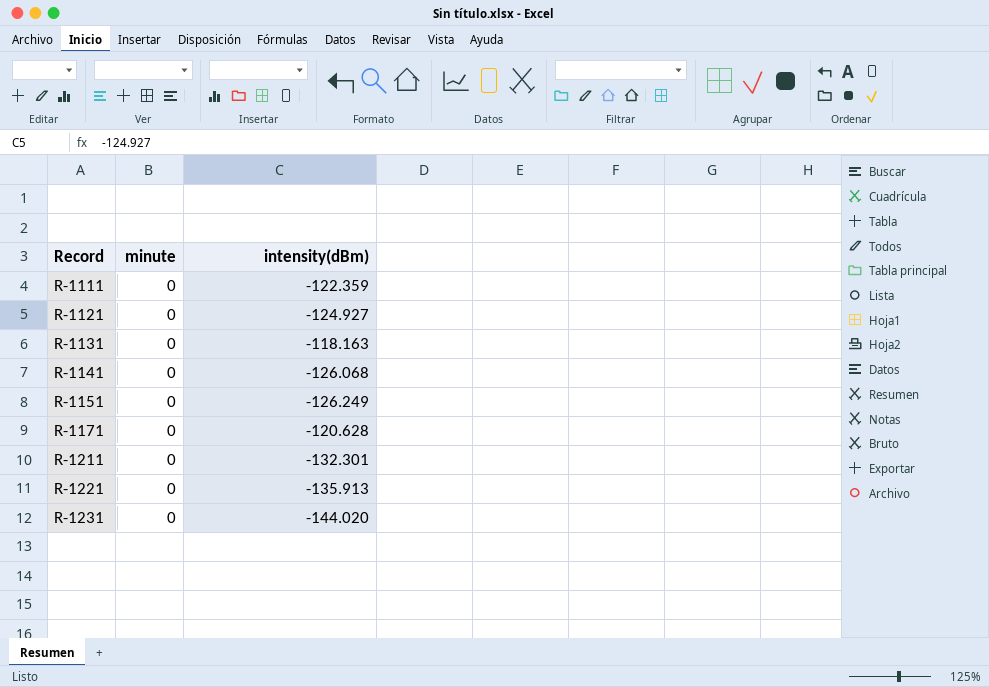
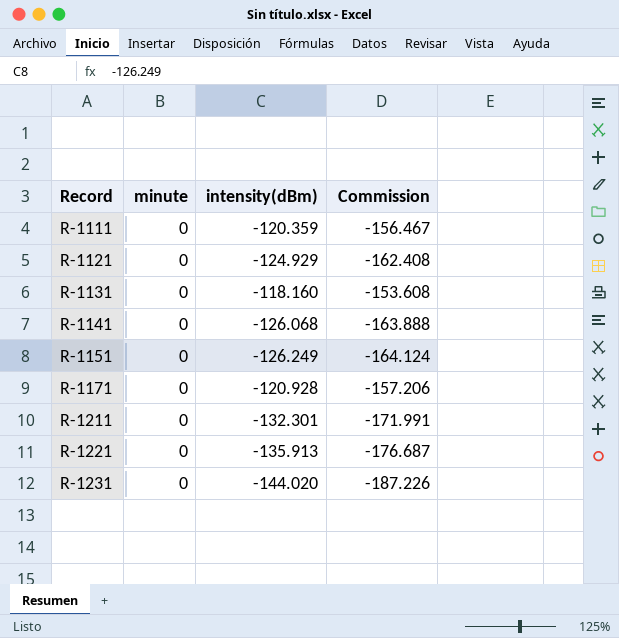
column Commission | formula: none -> [intensity(dBm)] * 1.3
R-1111 | intensity(dBm): -122.359 -> -120.359
R-1121 | intensity(dBm): -124.927 -> -124.929
R-1131 | intensity(dBm): -118.163 -> -118.160
R-1171 | intensity(dBm): -120.628 -> -120.928

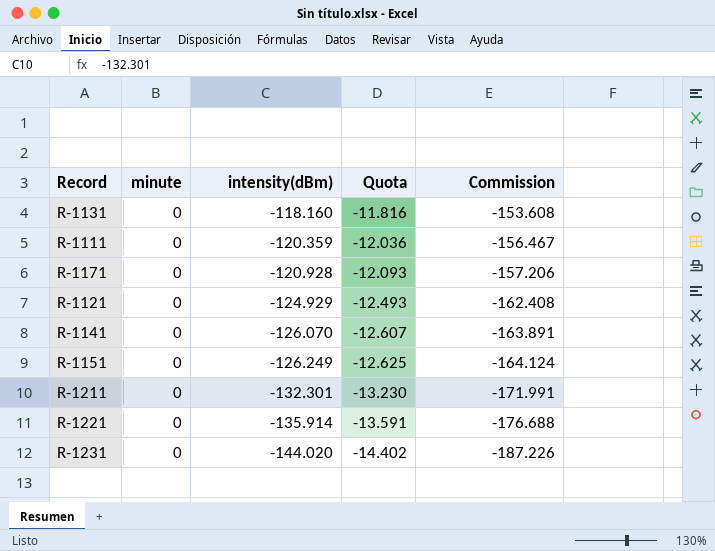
row order: Record ascending -> intensity(dBm) descending
column Quota | formula: none -> [intensity(dBm)] * 0.1
R-1141 | intensity(dBm): -126.068 -> -126.070
R-1141 | Commission: -163.888 -> -163.891
R-1221 | intensity(dBm): -135.913 -> -135.914
R-1221 | Commission: -176.687 -> -176.688

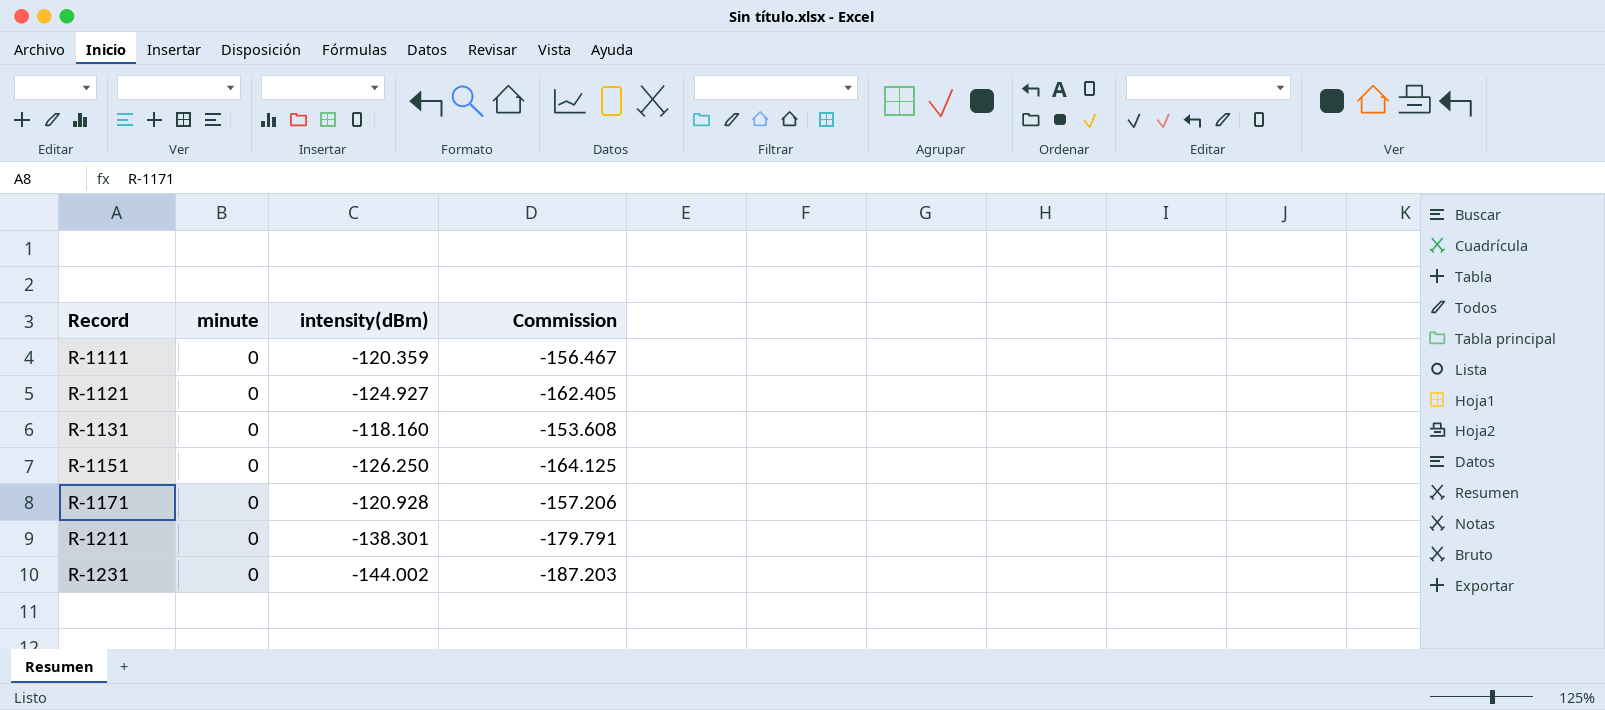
row order: intensity(dBm) descending -> Record ascending
column Quota | formula: [intensity(dBm)] * 0.1 -> none
row R-1141: 0 | -126.070 | -12.607 | -163.891 -> none
row R-1221: 0 | -135.914 | -13.591 | -176.688 -> none
R-1121 | intensity(dBm): -124.929 -> -124.927
R-1121 | Commission: -162.408 -> -162.405
R-1151 | intensity(dBm): -126.249 -> -126.250
R-1151 | Commission: -164.124 -> -164.125
R-1211 | intensity(dBm): -132.301 -> -138.301
R-1211 | Commission: -171.991 -> -179.791
R-1231 | intensity(dBm): -144.020 -> -144.002
R-1231 | Commission: -187.226 -> -187.203

